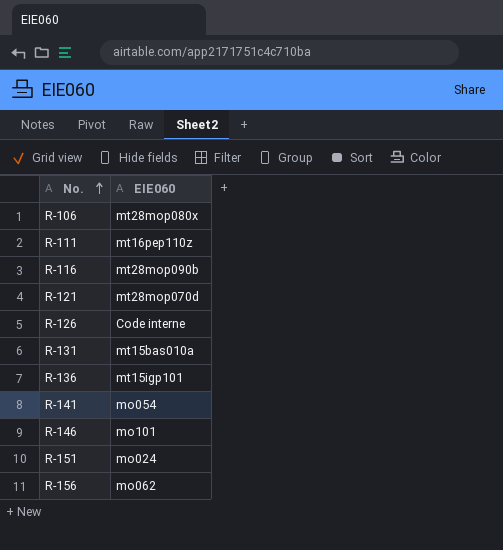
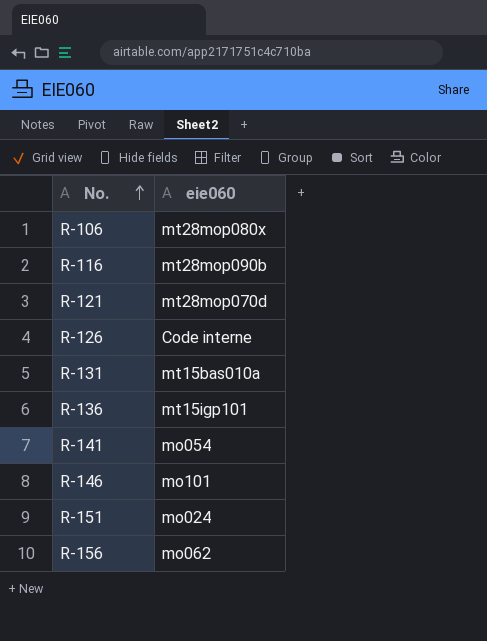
column name: EIE060 -> eie060
row R-111: mt16pep110z -> none

